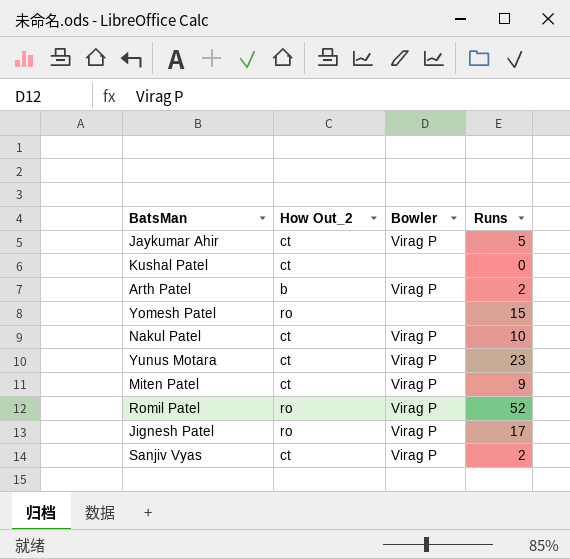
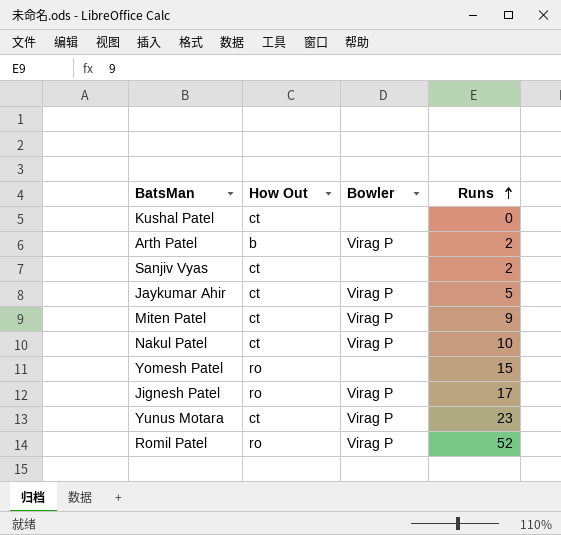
row order: none -> Runs ascending
column name: How Out_2 -> How Out
Sanjiv Vyas | Bowler: Virag P -> none

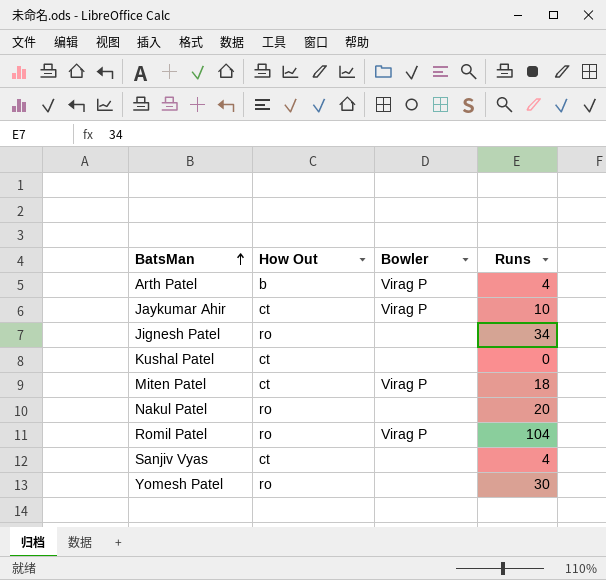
row order: Runs ascending -> BatsMan ascending
row Yunus Motara: ct | Virag P | 23 -> none
Arth Patel | Runs: 2 -> 4
Jaykumar Ahir | Runs: 5 -> 10
Jignesh Patel | Bowler: Virag P -> none
Jignesh Patel | Runs: 17 -> 34
Miten Patel | Runs: 9 -> 18
Nakul Patel | How Out: ct -> ro
Nakul Patel | Bowler: Virag P -> none
Nakul Patel | Runs: 10 -> 20
Romil Patel | Runs: 52 -> 104
Sanjiv Vyas | Runs: 2 -> 4
Yomesh Patel | Runs: 15 -> 30

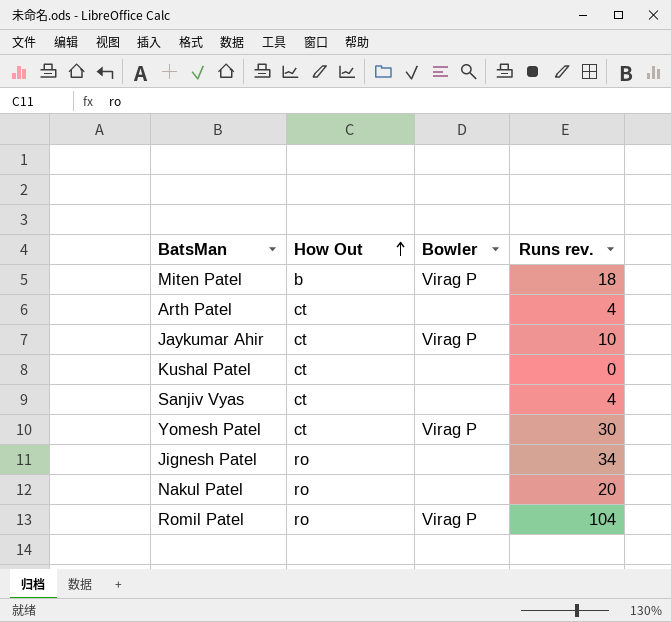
row order: BatsMan ascending -> How Out ascending
column name: Runs -> Runs rev.
Miten Patel | How Out: ct -> b
Arth Patel | How Out: b -> ct
Arth Patel | Bowler: Virag P -> none
Yomesh Patel | How Out: ro -> ct
Yomesh Patel | Bowler: none -> Virag P

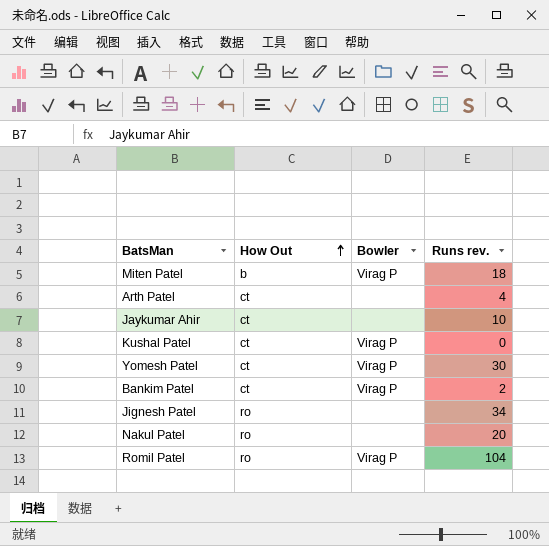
row Sanjiv Vyas: ct | none | 4 -> none
Jaykumar Ahir | Bowler: Virag P -> none
Kushal Patel | Bowler: none -> Virag P
row Bankim Patel: none -> ct | Virag P | 2

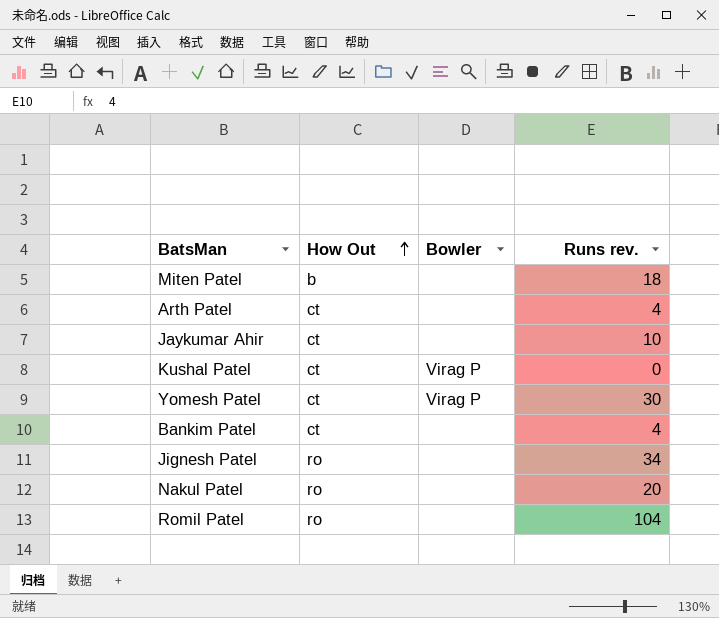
Miten Patel | Bowler: Virag P -> none
Bankim Patel | Bowler: Virag P -> none
Bankim Patel | Runs rev.: 2 -> 4
Romil Patel | Bowler: Virag P -> none

